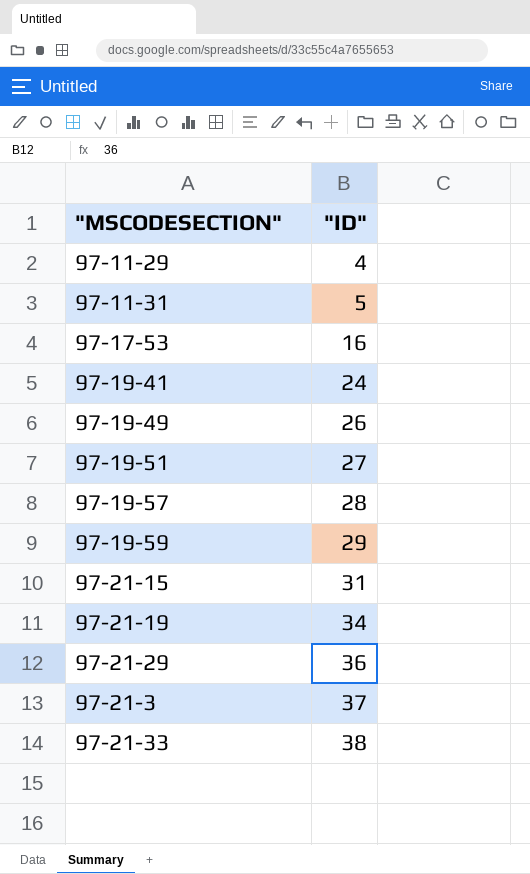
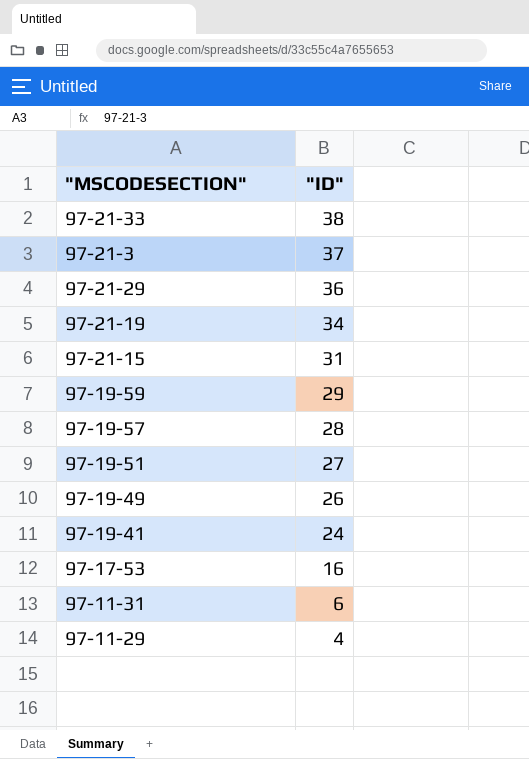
row order: "ID" ascending -> "ID" descending
97-11-31 | "ID": 5 -> 6

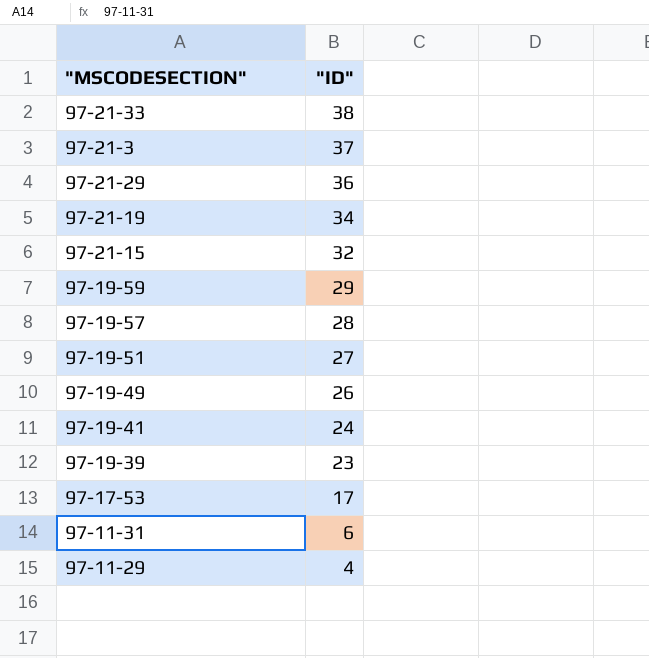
97-21-15 | "ID": 31 -> 32
row 97-19-39: none -> 23
97-17-53 | "ID": 16 -> 17

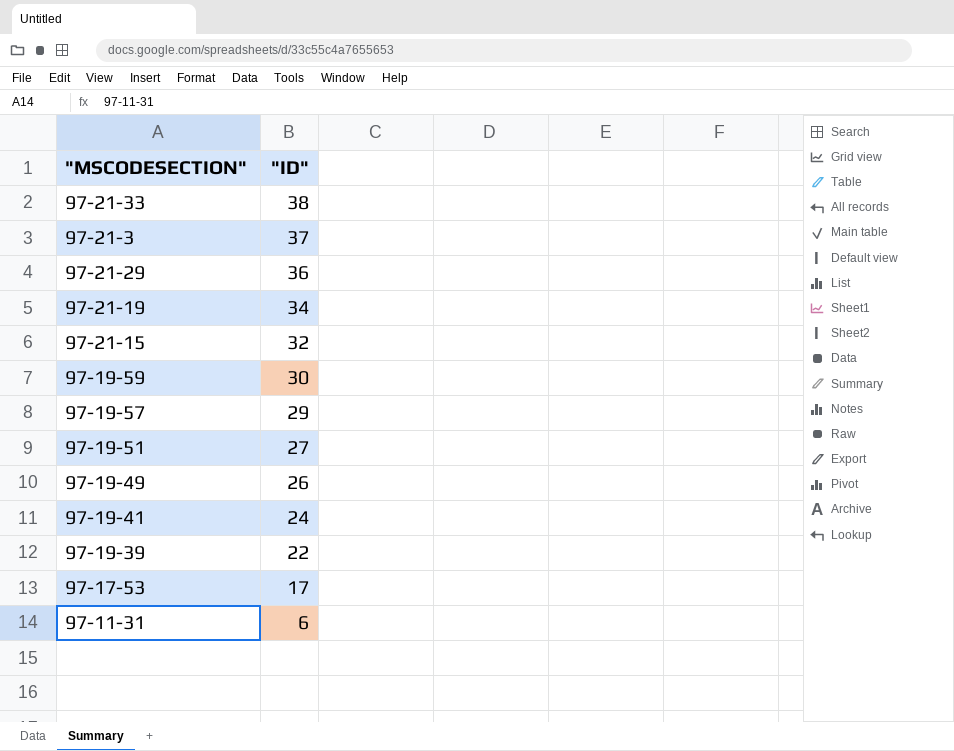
row 97-11-29: 4 -> none
97-19-59 | "ID": 29 -> 30
97-19-57 | "ID": 28 -> 29
97-19-39 | "ID": 23 -> 22

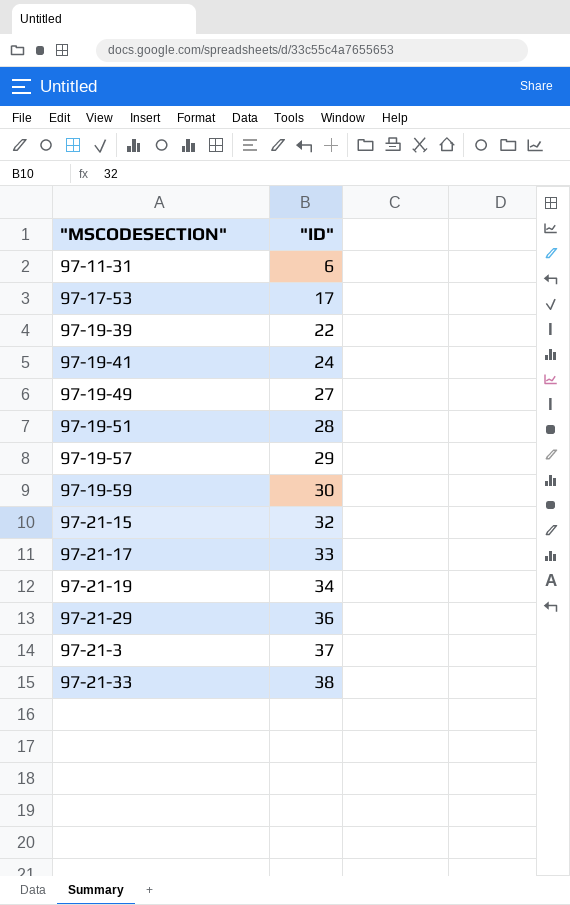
row order: "ID" descending -> "ID" ascending
97-19-49 | "ID": 26 -> 27
97-19-51 | "ID": 27 -> 28
row 97-21-17: none -> 33

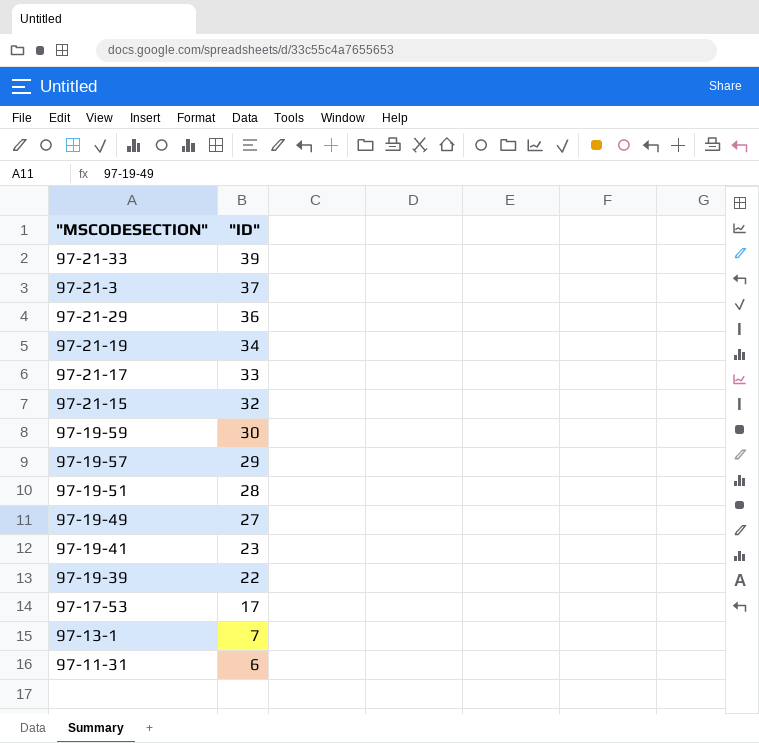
row order: "ID" ascending -> "ID" descending
97-21-33 | "ID": 38 -> 39
97-19-41 | "ID": 24 -> 23
row 97-13-1: none -> 7

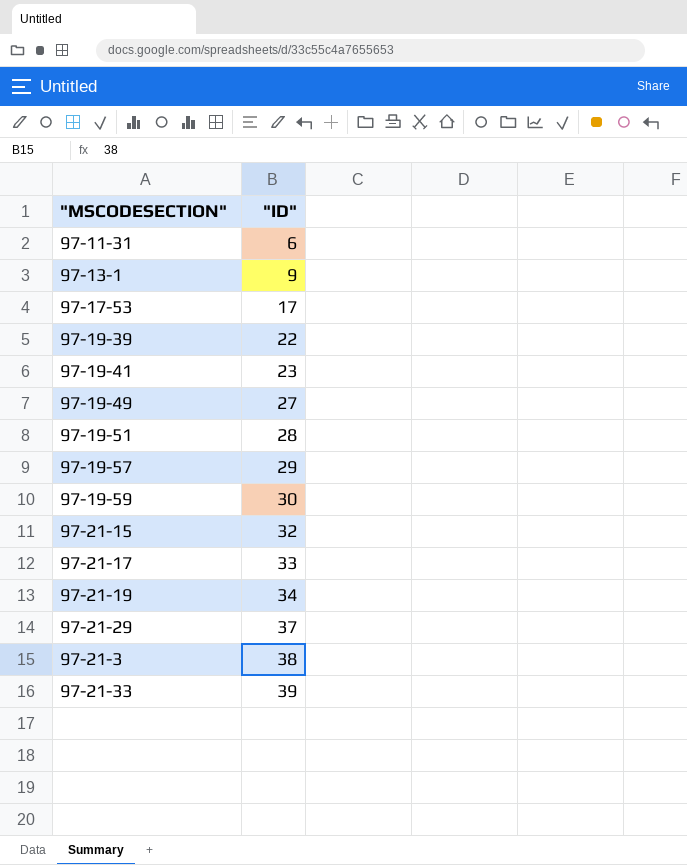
row order: "ID" descending -> "ID" ascending
97-13-1 | "ID": 7 -> 9
97-21-29 | "ID": 36 -> 37
97-21-3 | "ID": 37 -> 38

